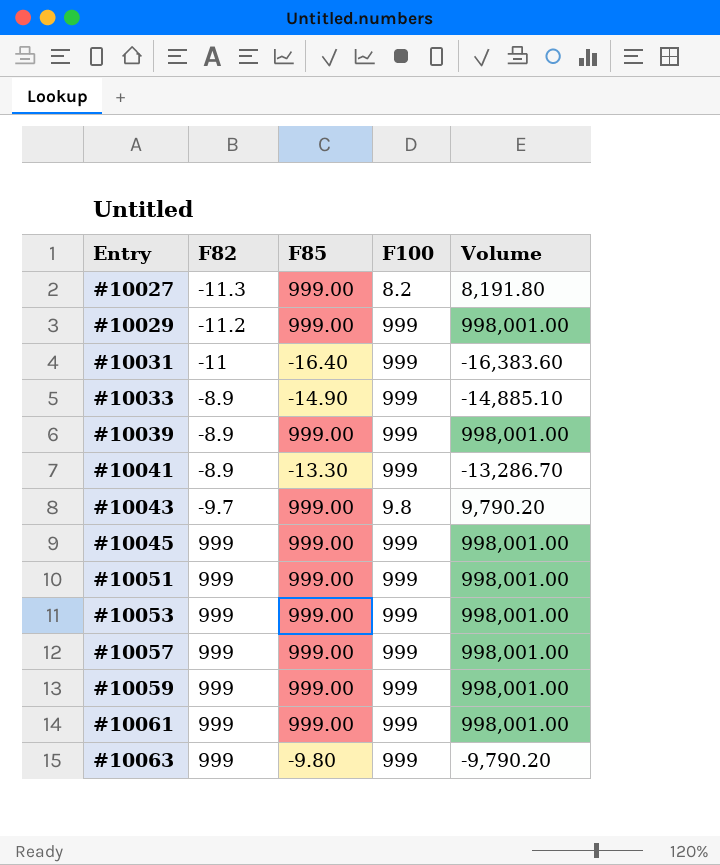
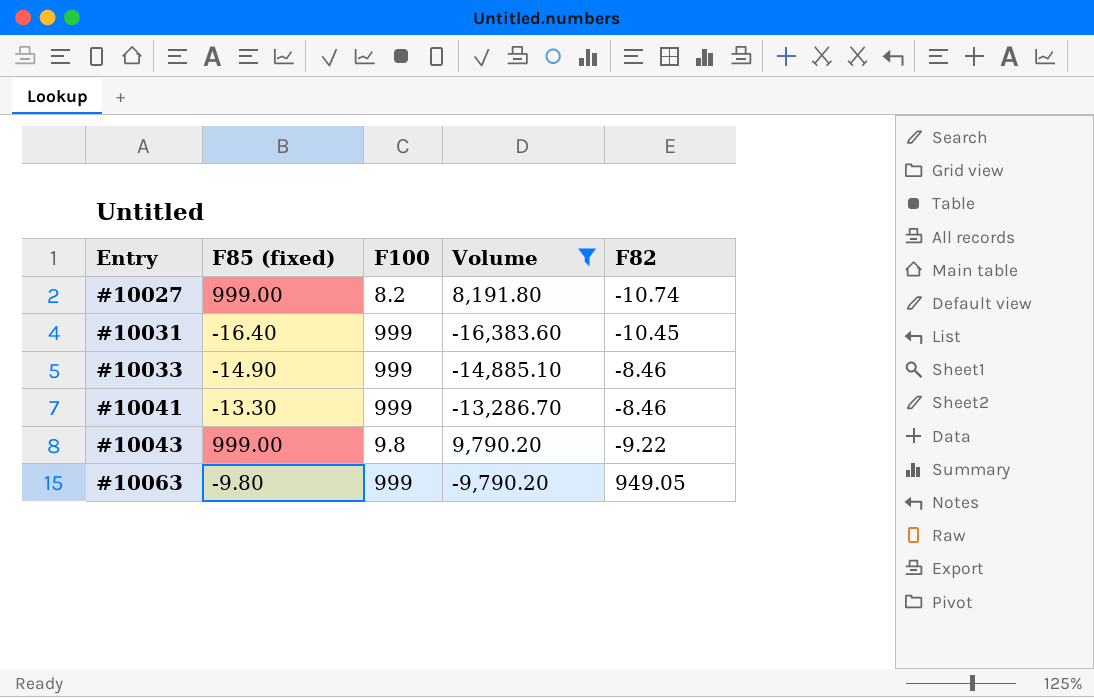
filter: none -> Volume != 998,001.00
column name: F85 -> F85 (fixed)
column F82 | position: 2 -> 5
#10027 | F82: -11.3 -> -10.74
#10031 | F82: -11 -> -10.45
#10033 | F82: -8.9 -> -8.46
#10041 | F82: -8.9 -> -8.46
#10043 | F82: -9.7 -> -9.22
#10063 | F82: 999 -> 949.05

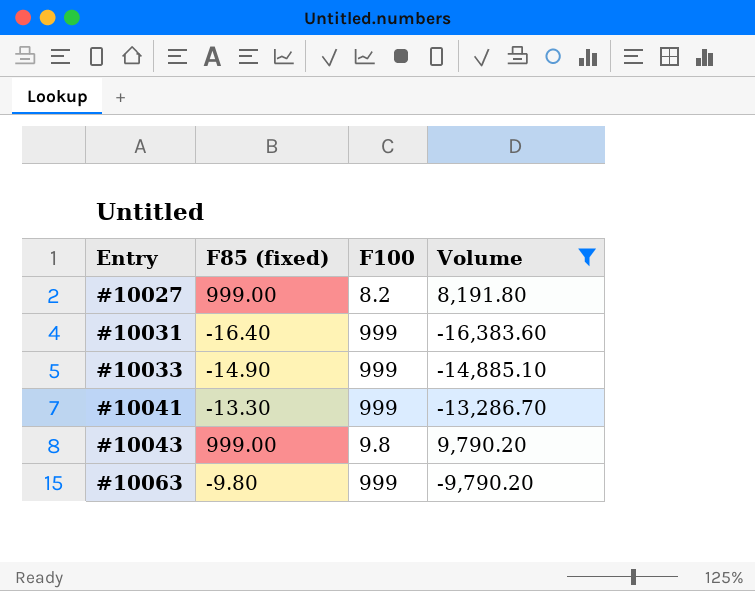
column F82 | position: 5 -> none

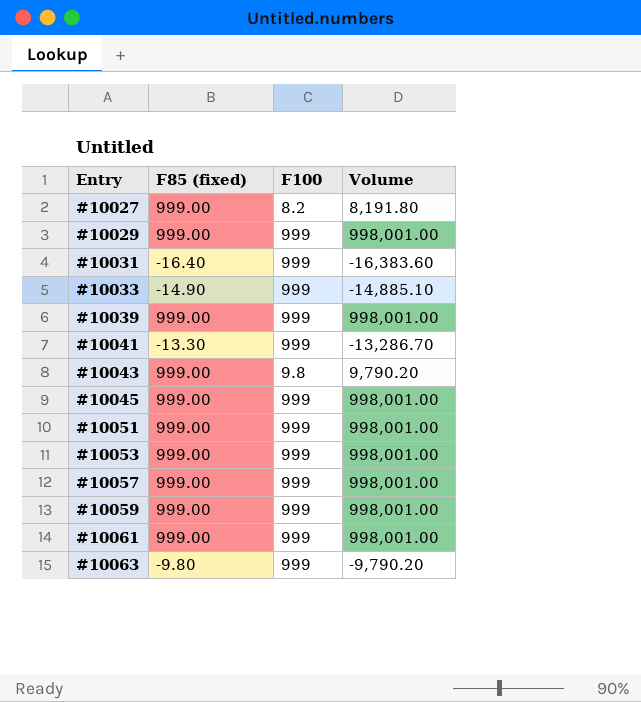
filter: Volume != 998,001.00 -> none

